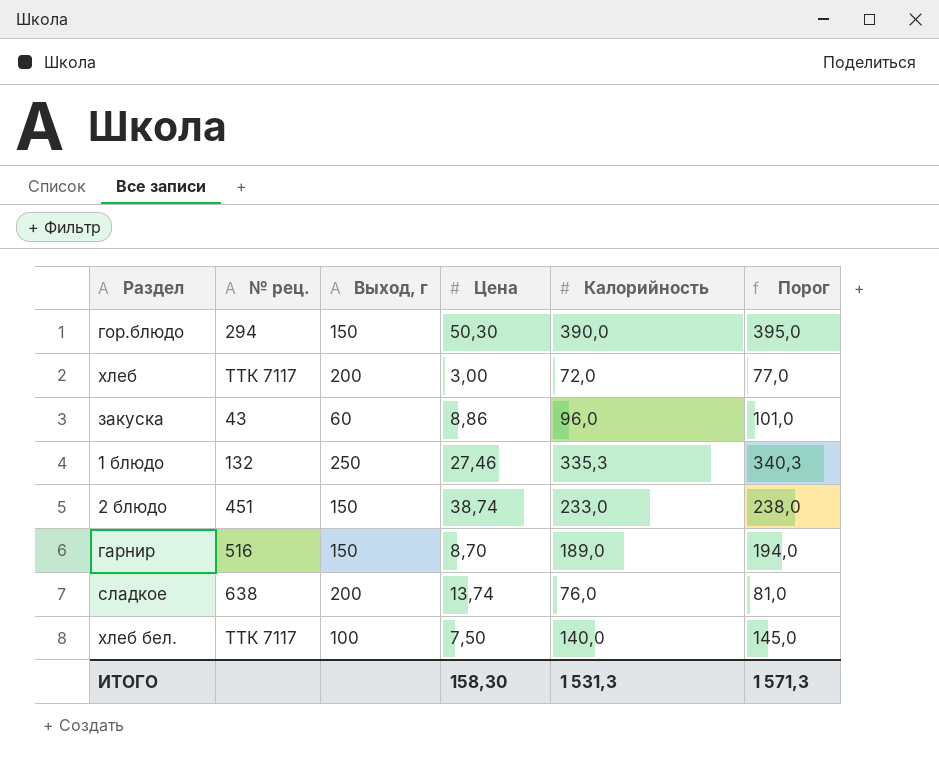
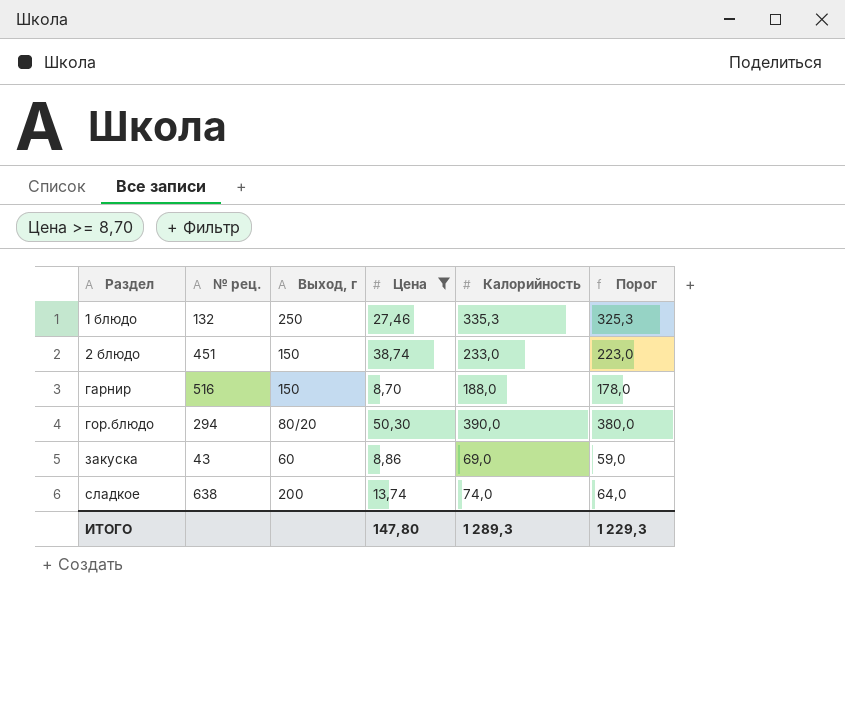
filter: none -> Цена >= 8,70
row order: none -> Раздел ascending
column Порог | formula: [Калорийность] + 5 -> [Калорийность] - 10
гарнир | Калорийность: 189,0 -> 188,0
гор.блюдо | Выход, г: 150 -> 80/20
закуска | Калорийность: 96,0 -> 69,0
сладкое | Калорийность: 76,0 -> 74,0
ИТОГО | Цена: 158,30 -> 147,80
ИТОГО | Калорийность: 1 531,3 -> 1 289,3
ИТОГО | Порог: 1 571,3 -> 1 229,3

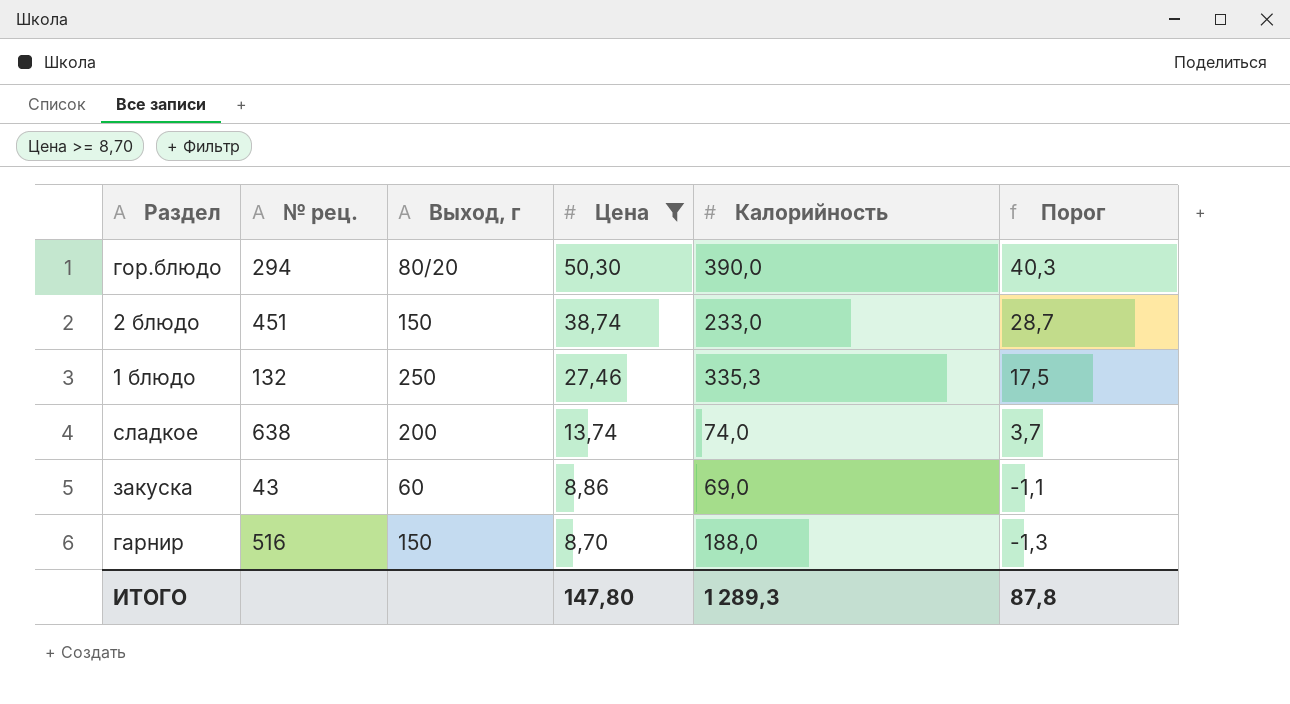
row order: Раздел ascending -> Цена descending
column Порог | formula: [Калорийность] - 10 -> [Цена] - 10
ИТОГО | Порог: 1 229,3 -> 87,8

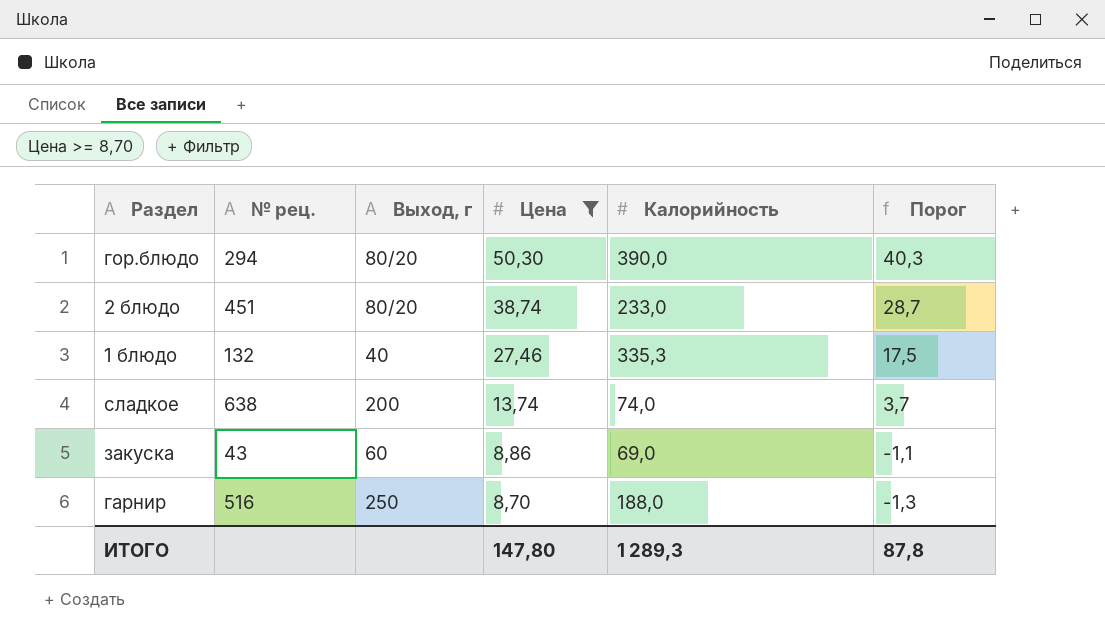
2 блюдо | Выход, г: 150 -> 80/20
1 блюдо | Выход, г: 250 -> 40
гарнир | Выход, г: 150 -> 250

